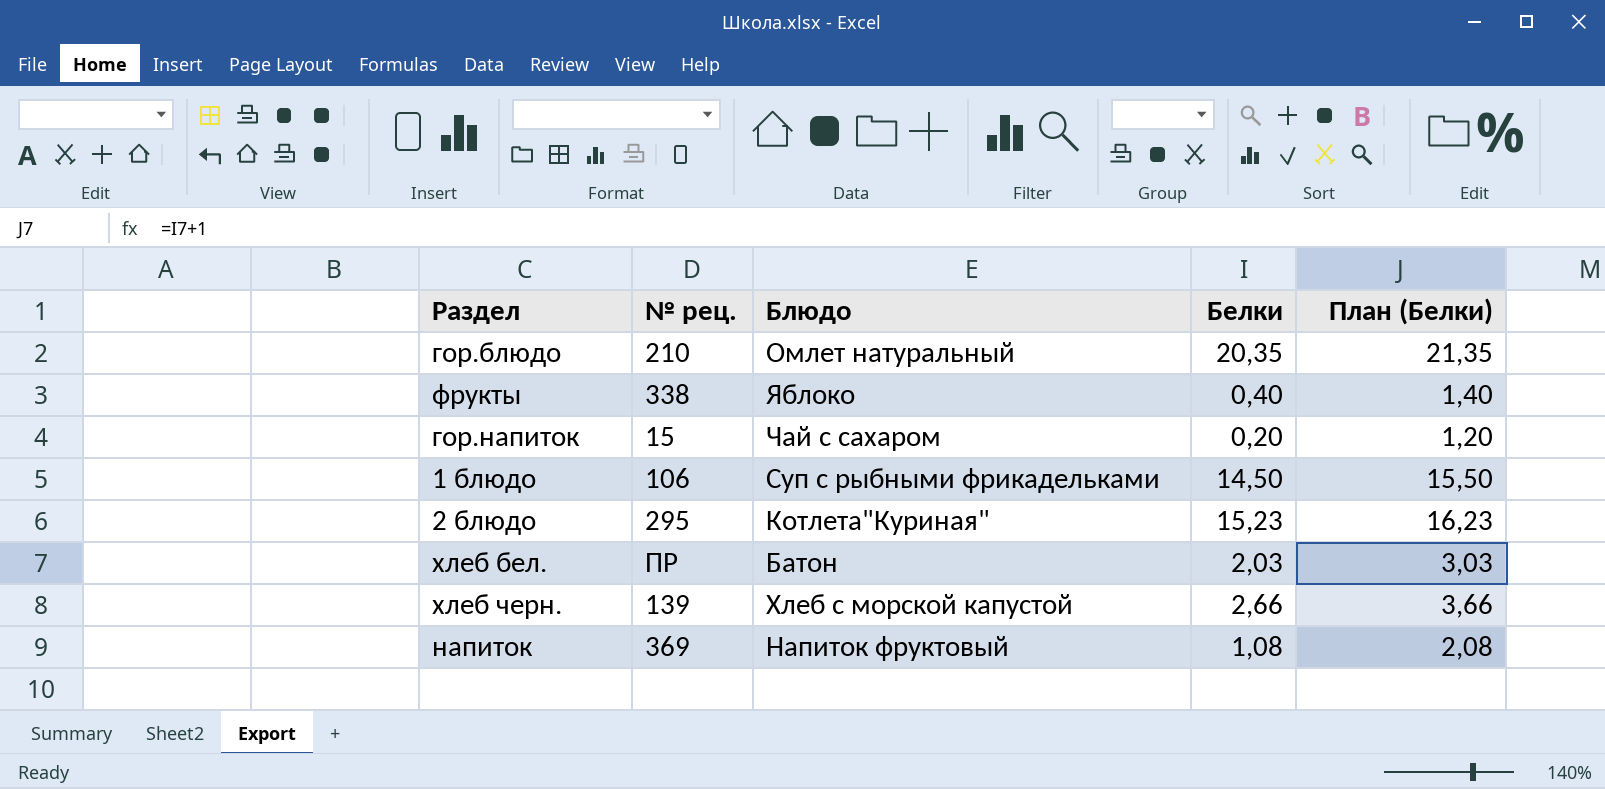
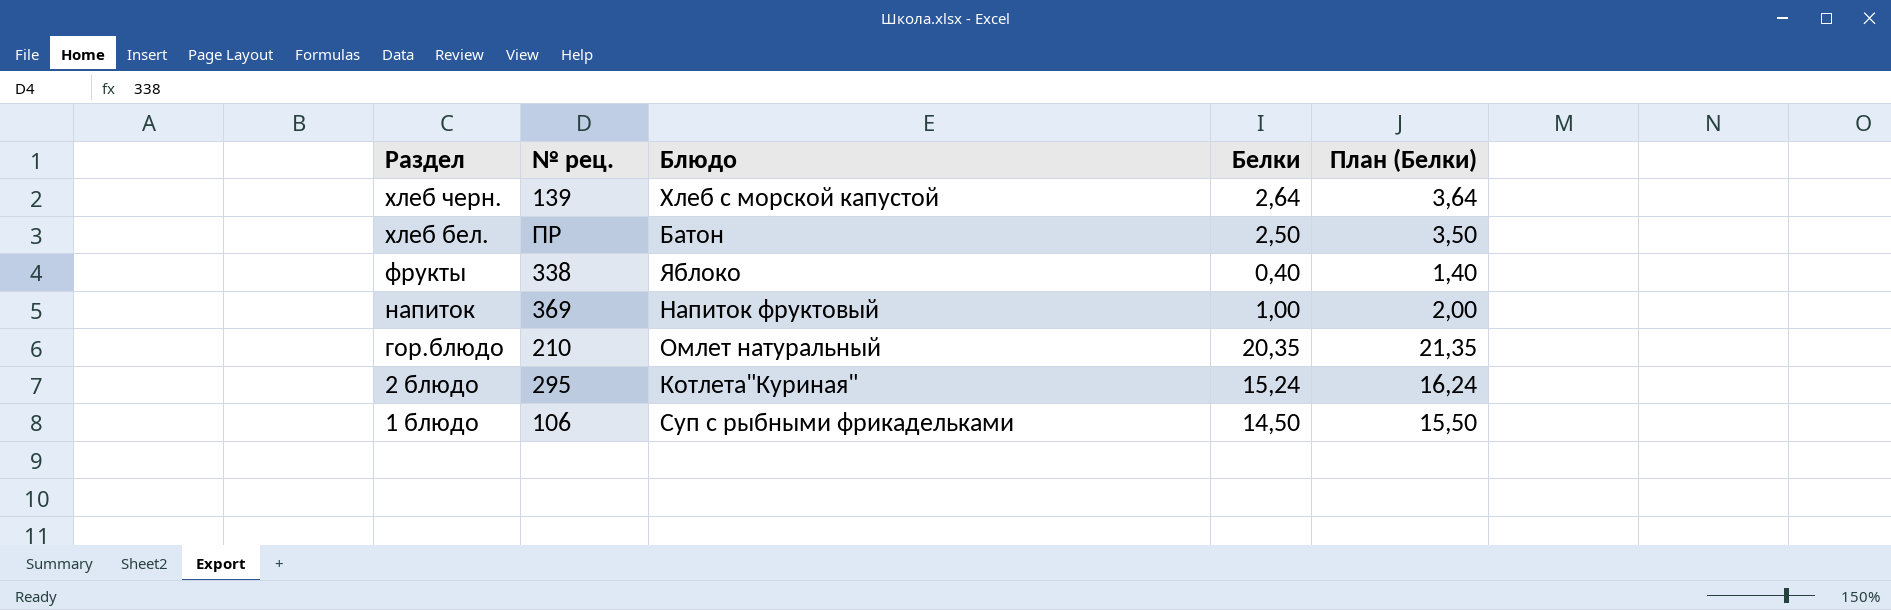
row order: none -> Раздел descending
row гор.напиток: 15 | Чай с сахаром | 0,20 | 1,20 -> none
хлеб черн. | Белки: 2,66 -> 2,64
хлеб черн. | План (Белки): 3,66 -> 3,64
хлеб бел. | Белки: 2,03 -> 2,50
хлеб бел. | План (Белки): 3,03 -> 3,50
напиток | Белки: 1,08 -> 1,00
напиток | План (Белки): 2,08 -> 2,00
2 блюдо | Белки: 15,23 -> 15,24
2 блюдо | План (Белки): 16,23 -> 16,24

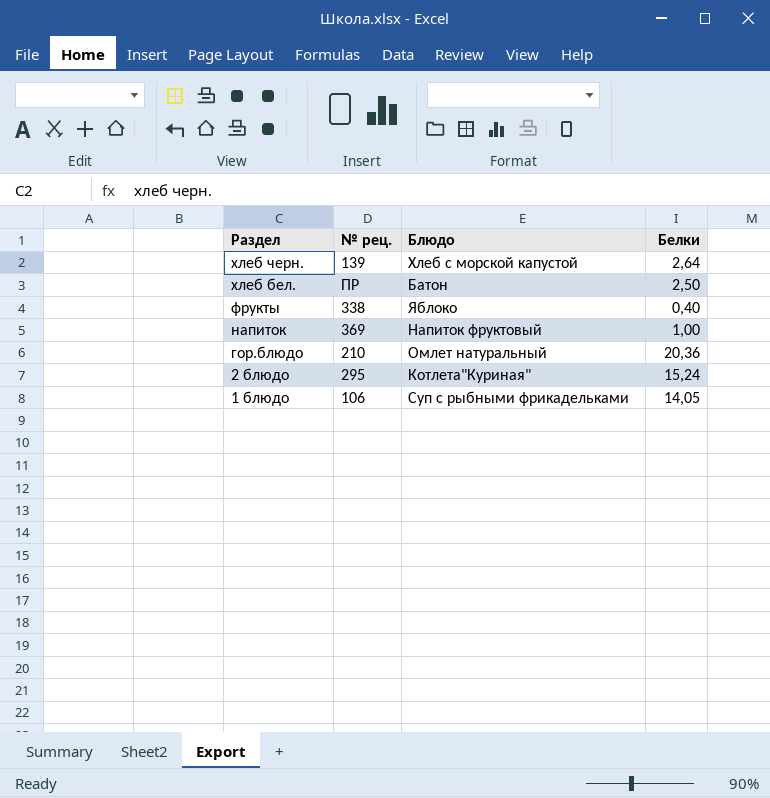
column План (Белки) | formula: [Белки] + 1 -> none
гор.блюдо | Белки: 20,35 -> 20,36
1 блюдо | Белки: 14,50 -> 14,05

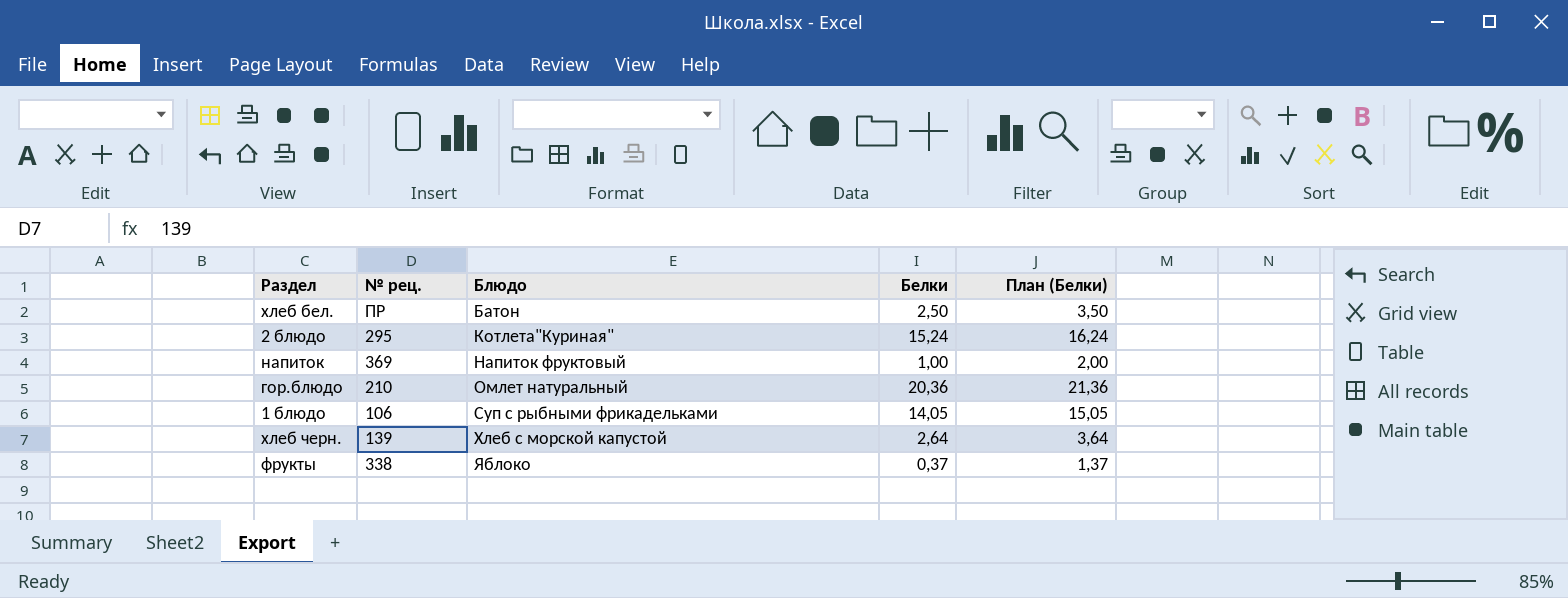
row order: Раздел descending -> Блюдо ascending
column План (Белки) | formula: none -> [Белки] + 1
фрукты | Белки: 0,40 -> 0,37

